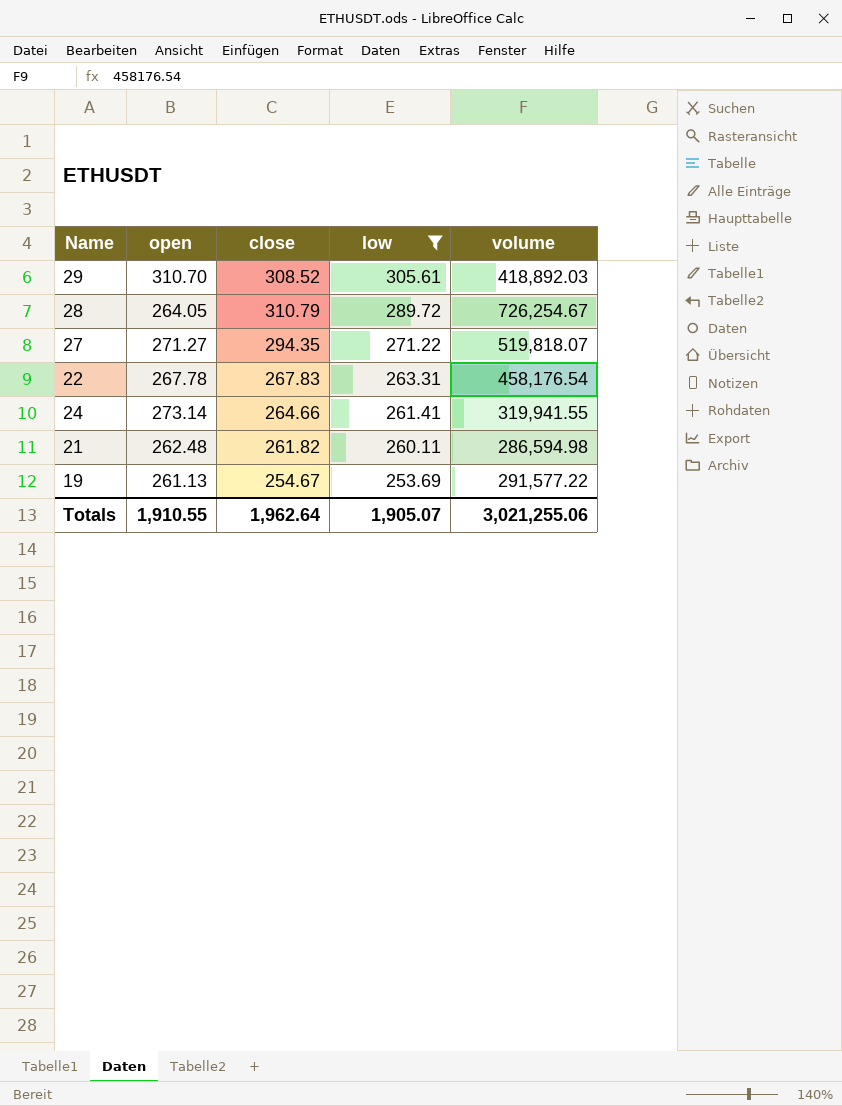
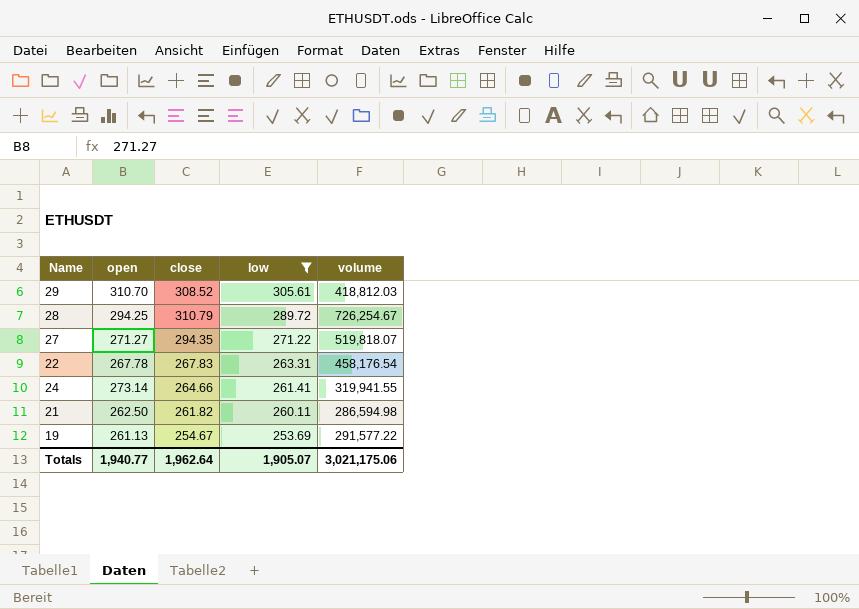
29 | volume: 418,892.03 -> 418,812.03
28 | open: 264.05 -> 294.25
21 | open: 262.48 -> 262.50
Totals | open: 1,910.55 -> 1,940.77
Totals | volume: 3,021,255.06 -> 3,021,175.06

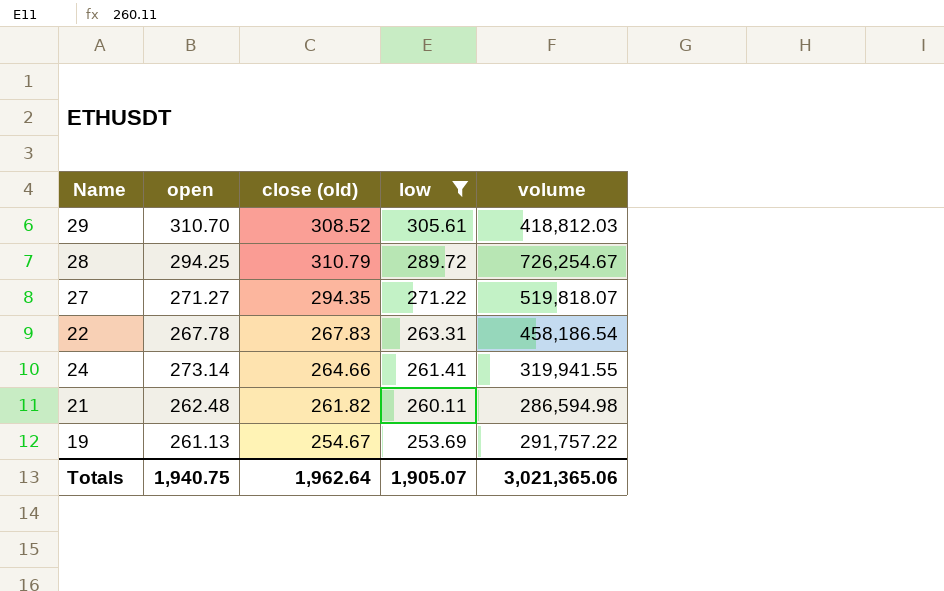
column name: close -> close (old)
22 | volume: 458,176.54 -> 458,186.54
21 | open: 262.50 -> 262.48
19 | volume: 291,577.22 -> 291,757.22
Totals | open: 1,940.77 -> 1,940.75
Totals | volume: 3,021,175.06 -> 3,021,365.06

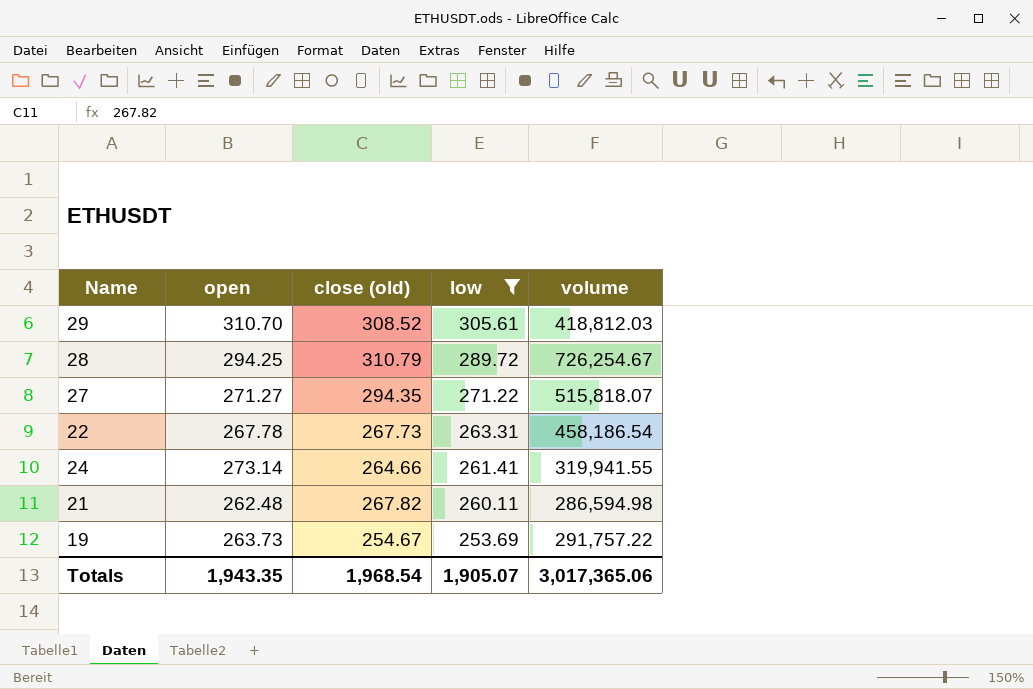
27 | volume: 519,818.07 -> 515,818.07
22 | close (old): 267.83 -> 267.73
21 | close (old): 261.82 -> 267.82
19 | open: 261.13 -> 263.73
Totals | open: 1,940.75 -> 1,943.35
Totals | close (old): 1,962.64 -> 1,968.54
Totals | volume: 3,021,365.06 -> 3,017,365.06

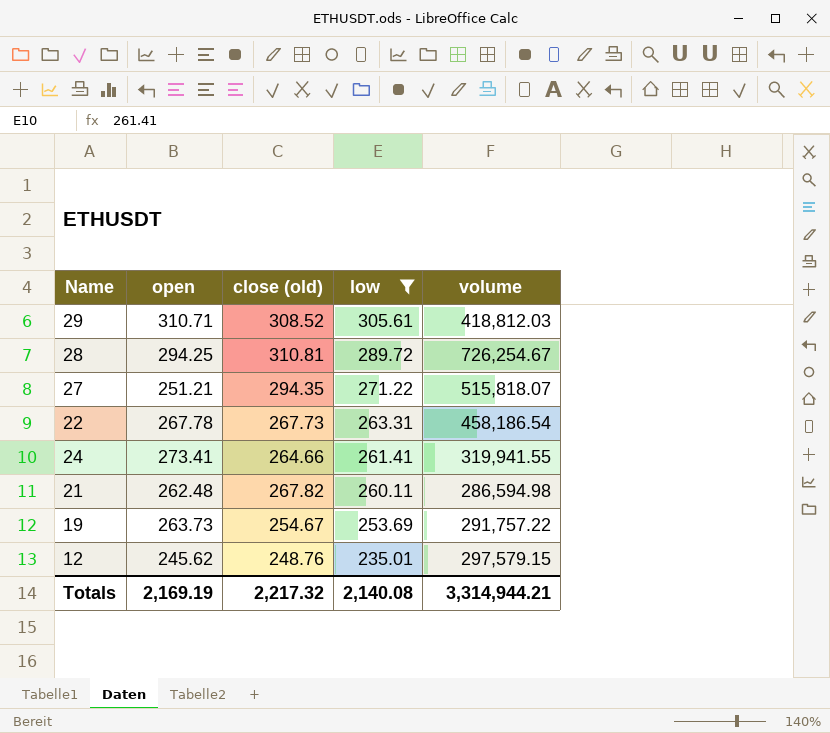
29 | open: 310.70 -> 310.71
28 | close (old): 310.79 -> 310.81
27 | open: 271.27 -> 251.21
24 | open: 273.14 -> 273.41
row 12: none -> 245.62 | 248.76 | 235.01 | 297,579.15
Totals | open: 1,943.35 -> 2,169.19
Totals | close (old): 1,968.54 -> 2,217.32
Totals | low: 1,905.07 -> 2,140.08
Totals | volume: 3,017,365.06 -> 3,314,944.21

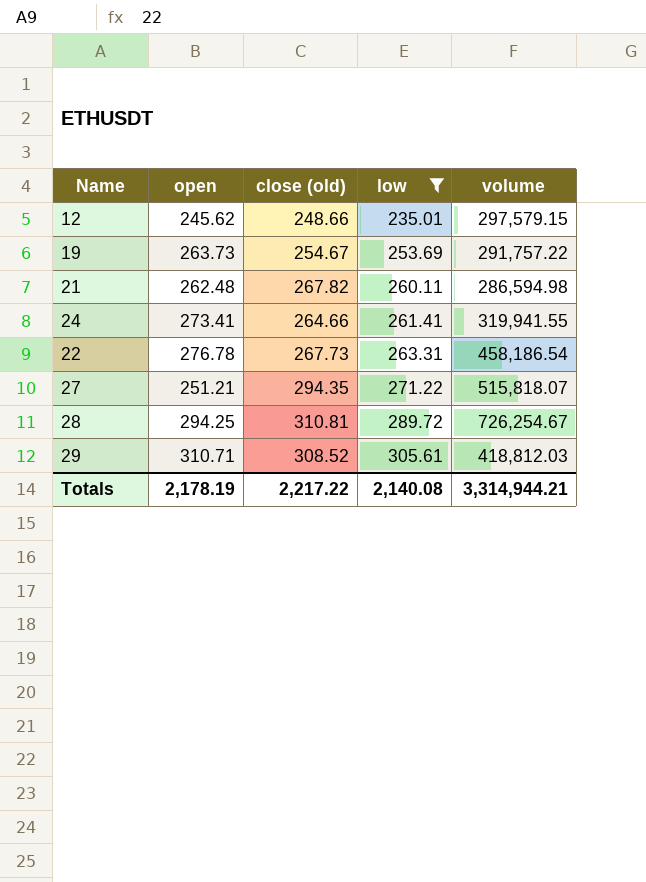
row order: low descending -> low ascending
12 | close (old): 248.76 -> 248.66
22 | open: 267.78 -> 276.78
Totals | open: 2,169.19 -> 2,178.19
Totals | close (old): 2,217.32 -> 2,217.22

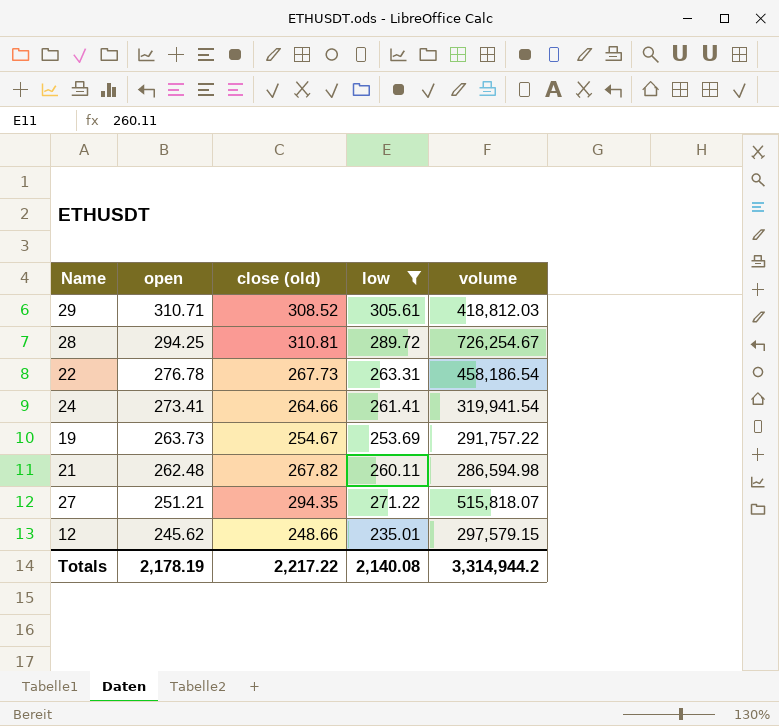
row order: low ascending -> open descending
24 | volume: 319,941.55 -> 319,941.54
Totals | volume: 3,314,944.21 -> 3,314,944.2

